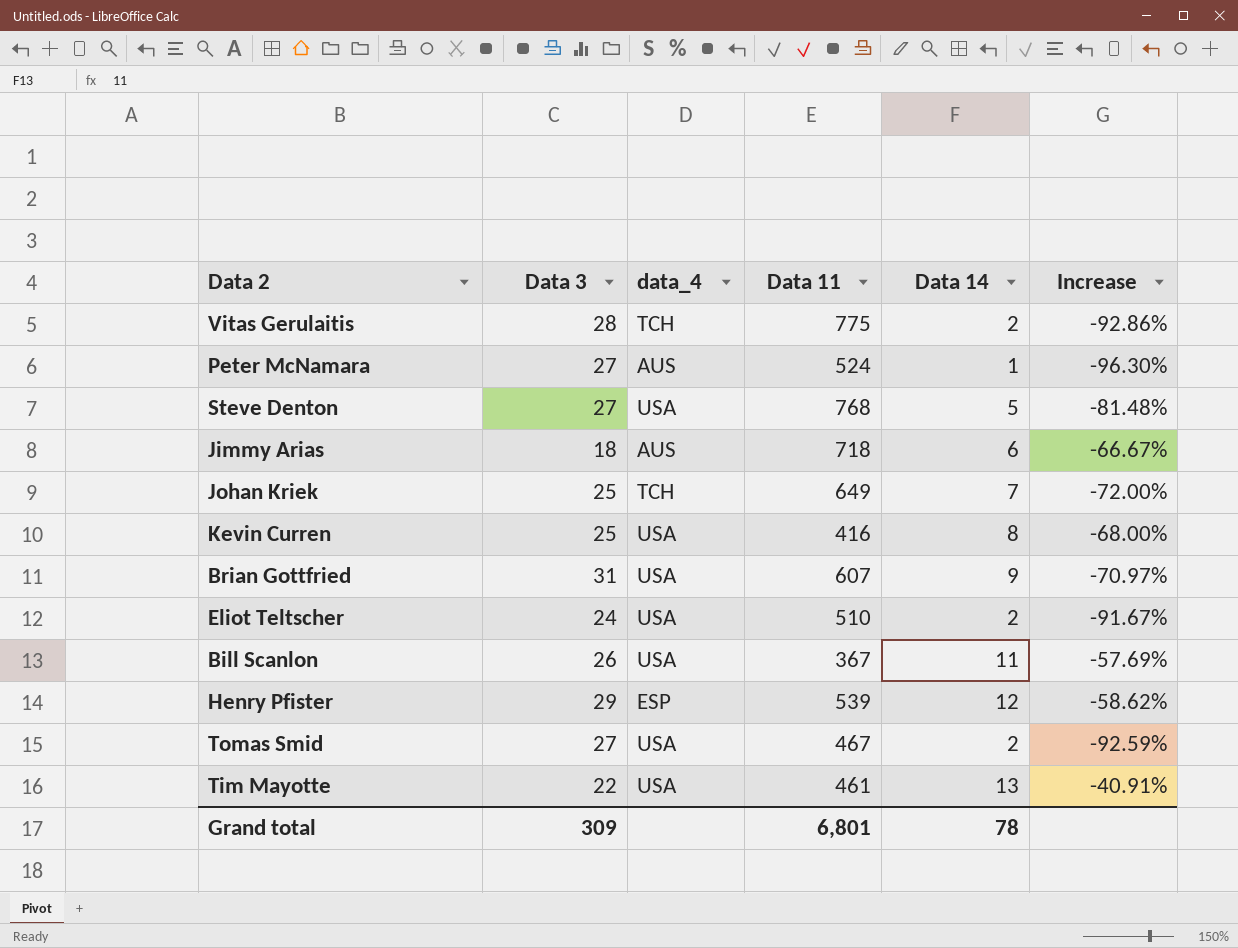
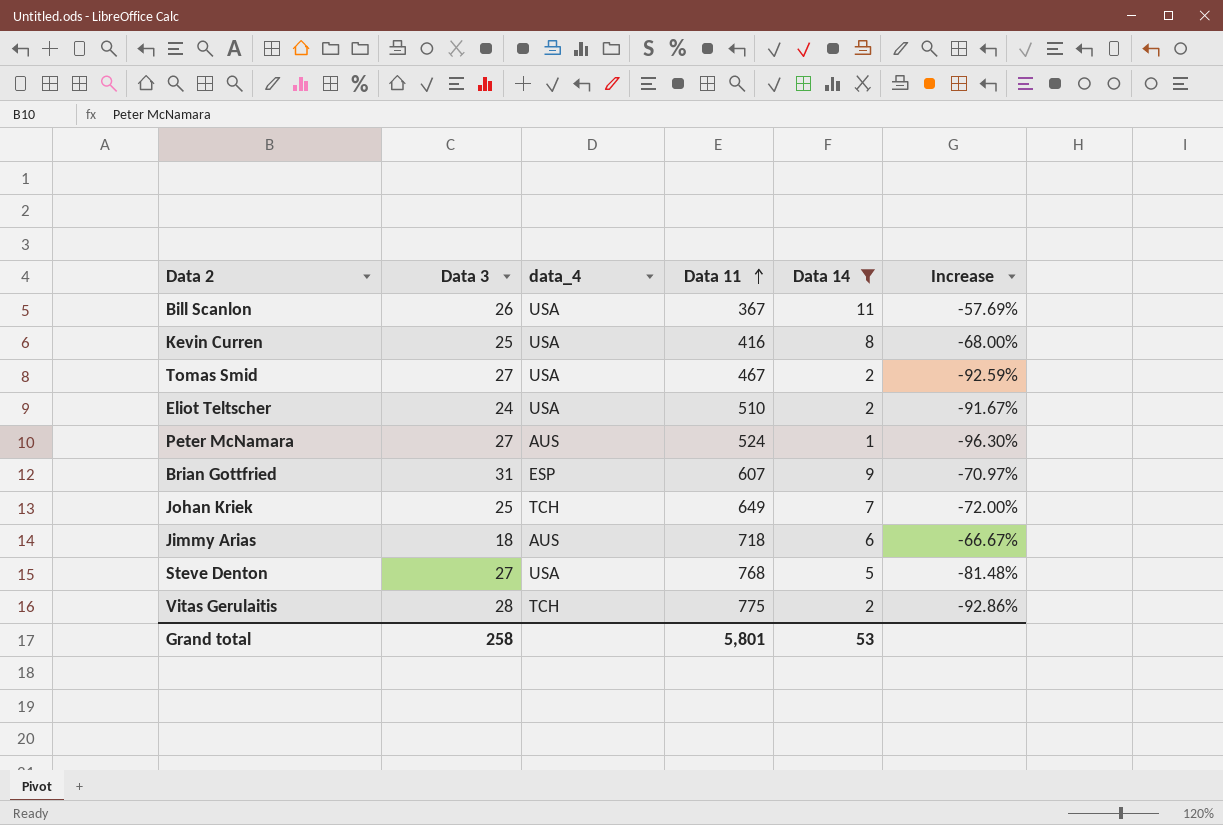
filter: none -> Data 14 <= 11
row order: none -> Data 11 ascending
Brian Gottfried | data_4: USA -> ESP
Grand total | Data 3: 309 -> 258
Grand total | Data 11: 6,801 -> 5,801
Grand total | Data 14: 78 -> 53

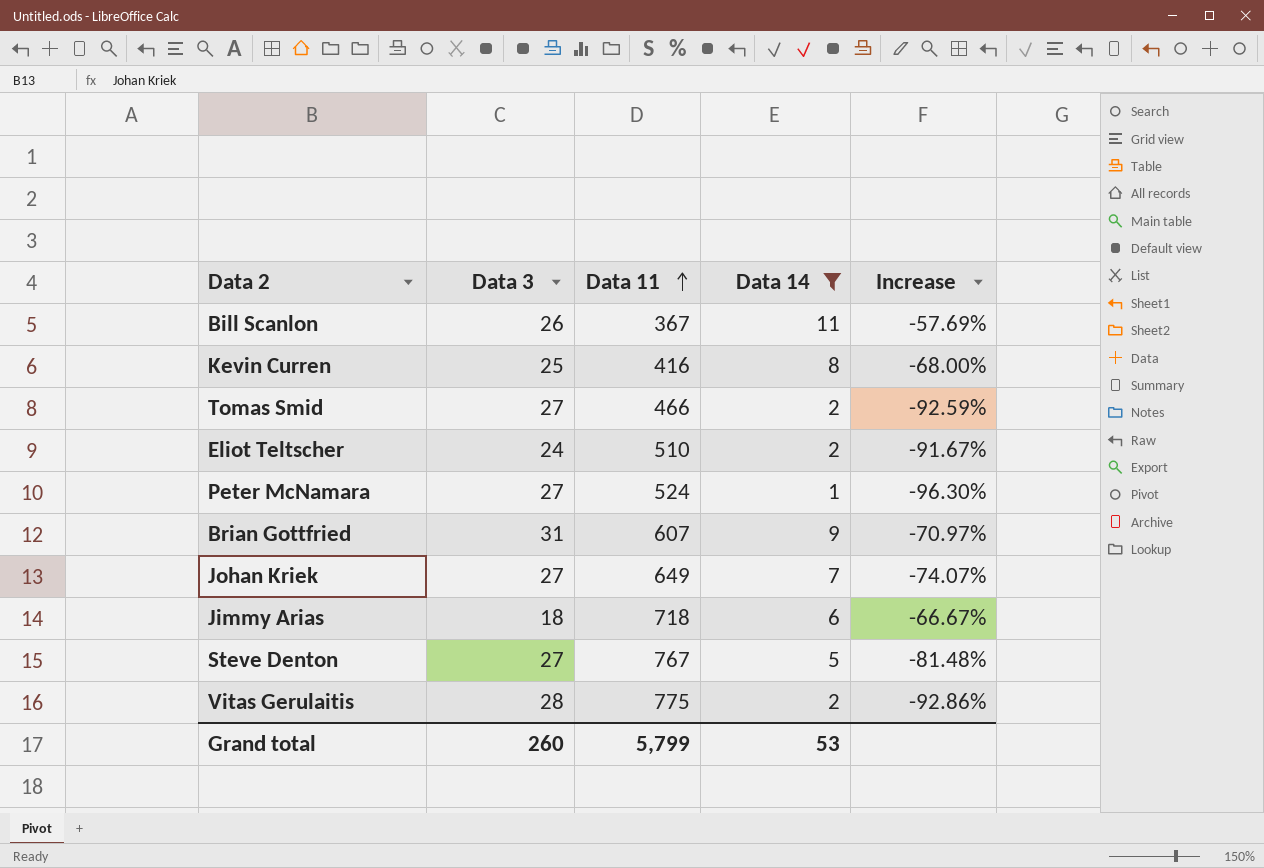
column data_4 | position: 3 -> none
Tomas Smid | Data 11: 467 -> 466
Johan Kriek | Data 3: 25 -> 27
Johan Kriek | Increase: -72.00% -> -74.07%
Steve Denton | Data 11: 768 -> 767
Grand total | Data 3: 258 -> 260
Grand total | Data 11: 5,801 -> 5,799

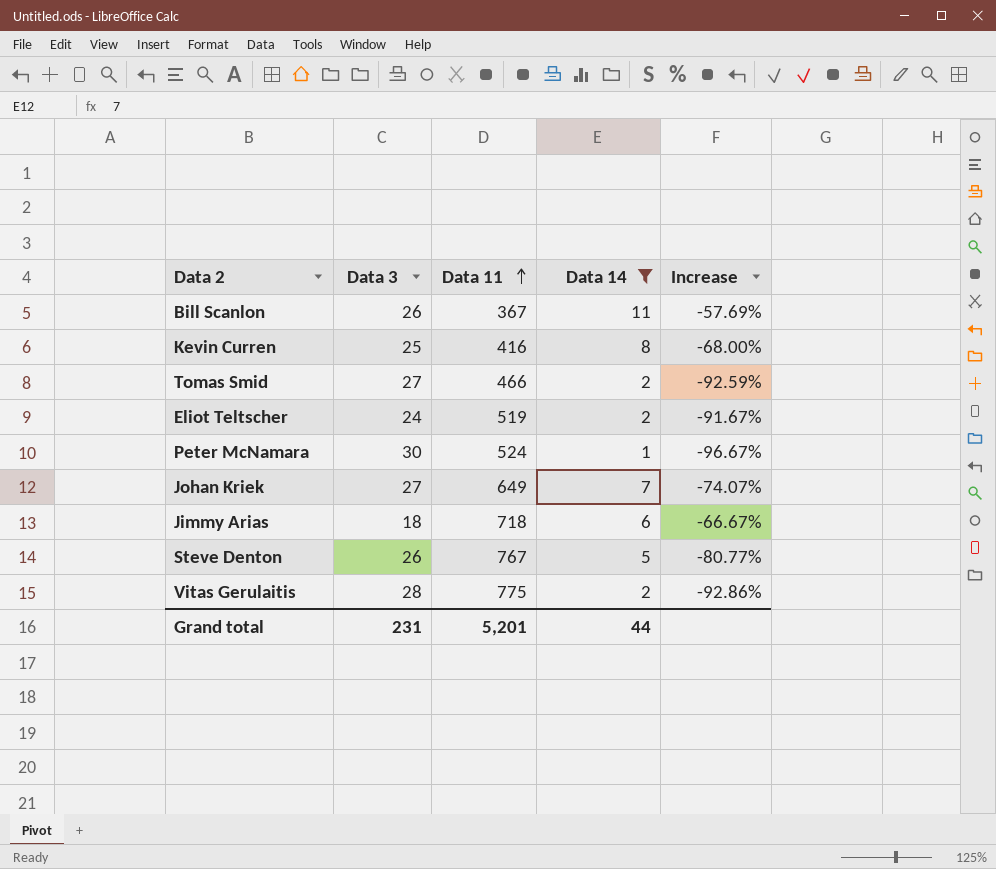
row Brian Gottfried: 31 | 607 | 9 | -70.97% -> none
Eliot Teltscher | Data 11: 510 -> 519
Peter McNamara | Data 3: 27 -> 30
Peter McNamara | Increase: -96.30% -> -96.67%
Steve Denton | Data 3: 27 -> 26
Steve Denton | Increase: -81.48% -> -80.77%
Grand total | Data 3: 260 -> 231
Grand total | Data 11: 5,799 -> 5,201
Grand total | Data 14: 53 -> 44

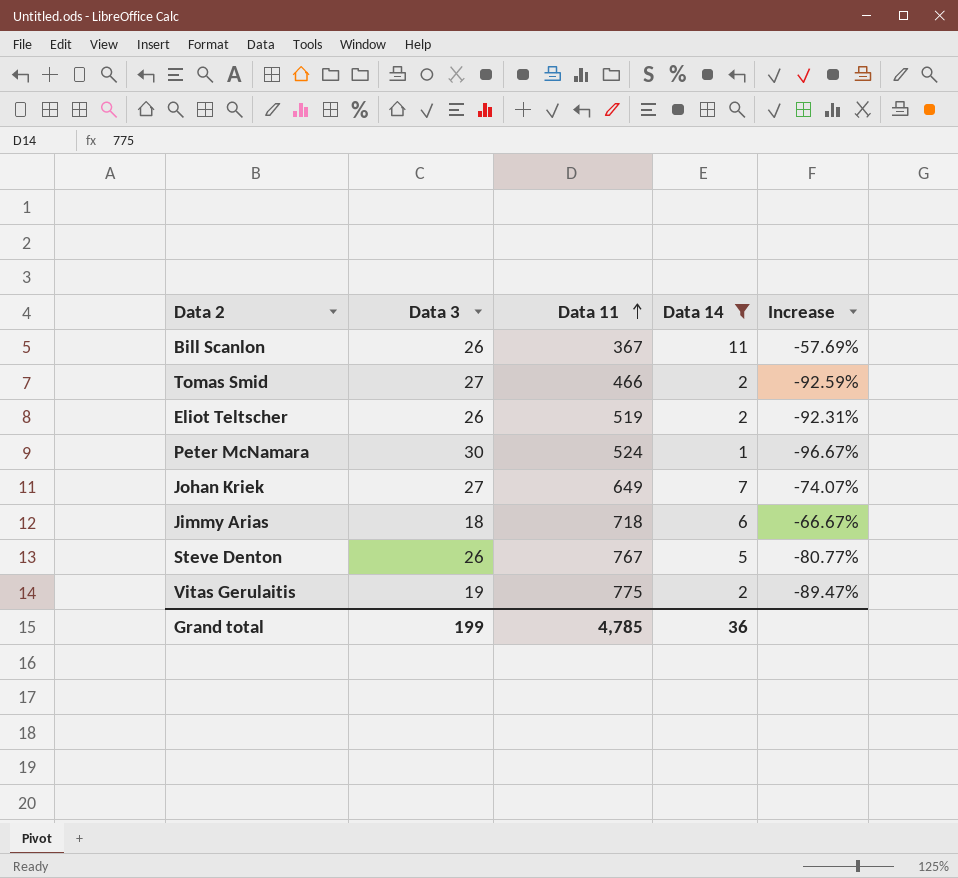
row Kevin Curren: 25 | 416 | 8 | -68.00% -> none
Eliot Teltscher | Data 3: 24 -> 26
Eliot Teltscher | Increase: -91.67% -> -92.31%
Vitas Gerulaitis | Data 3: 28 -> 19
Vitas Gerulaitis | Increase: -92.86% -> -89.47%
Grand total | Data 3: 231 -> 199
Grand total | Data 11: 5,201 -> 4,785
Grand total | Data 14: 44 -> 36

